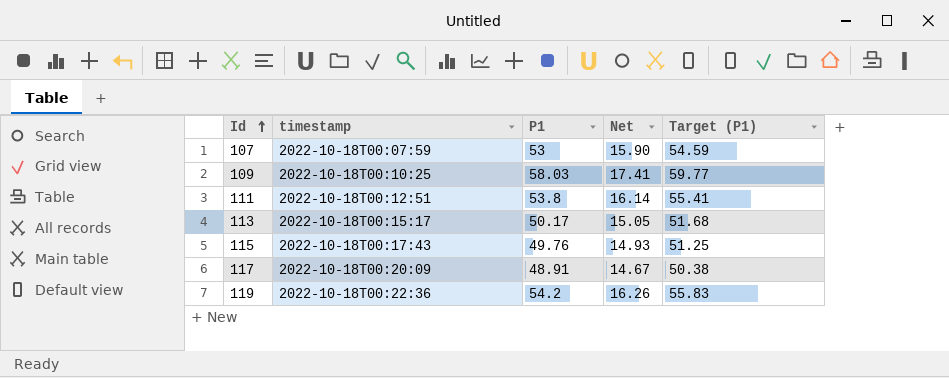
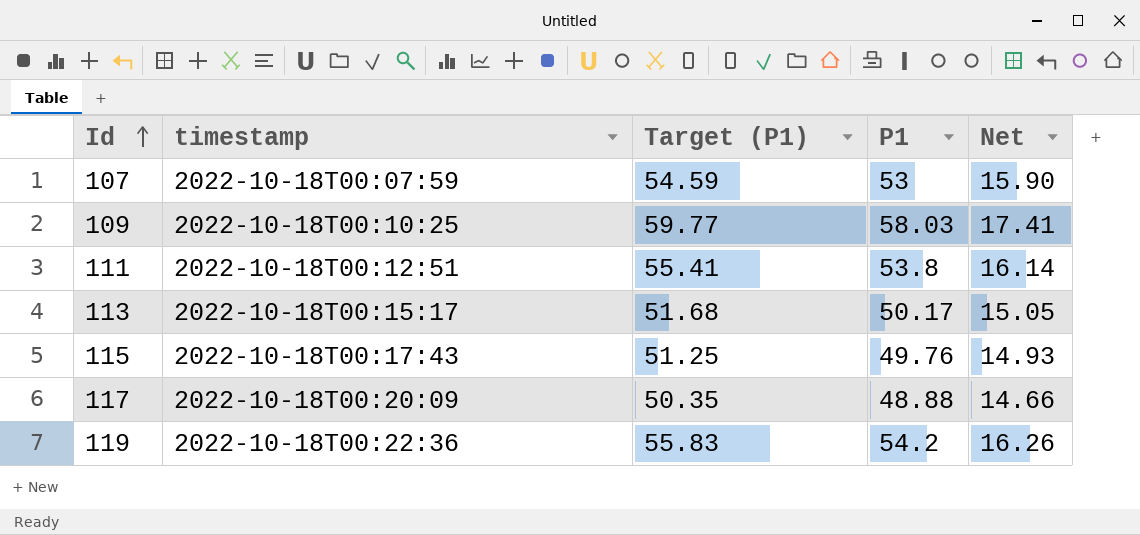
column Target (P1) | position: 5 -> 3
117 | Target (P1): 50.38 -> 50.35
117 | P1: 48.91 -> 48.88
117 | Net: 14.67 -> 14.66

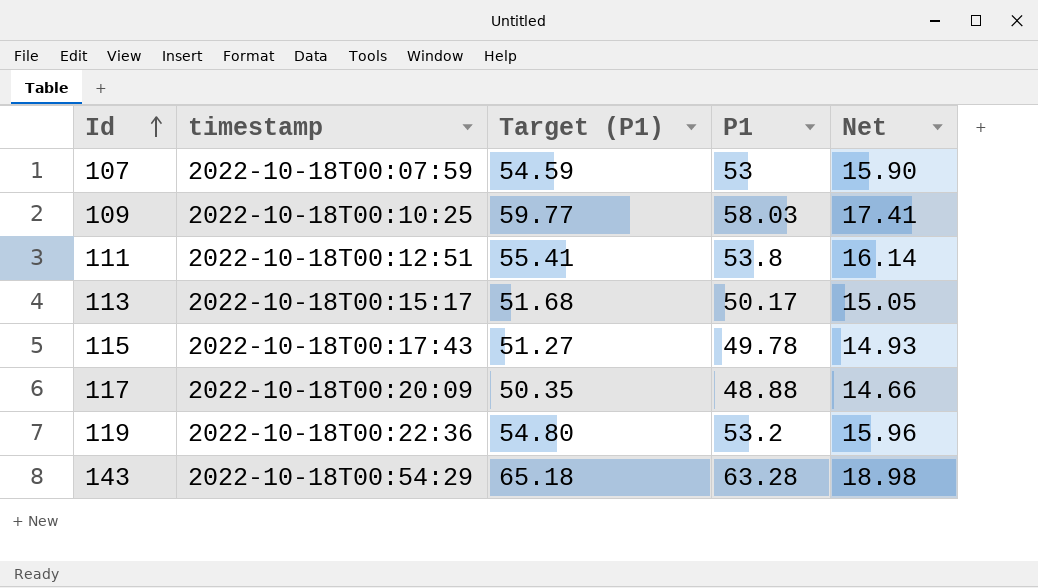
115 | Target (P1): 51.25 -> 51.27
115 | P1: 49.76 -> 49.78
119 | Target (P1): 55.83 -> 54.80
119 | P1: 54.2 -> 53.2
119 | Net: 16.26 -> 15.96
row 143: none -> 2022-10-18T00:54:29 | 65.18 | 63.28 | 18.98

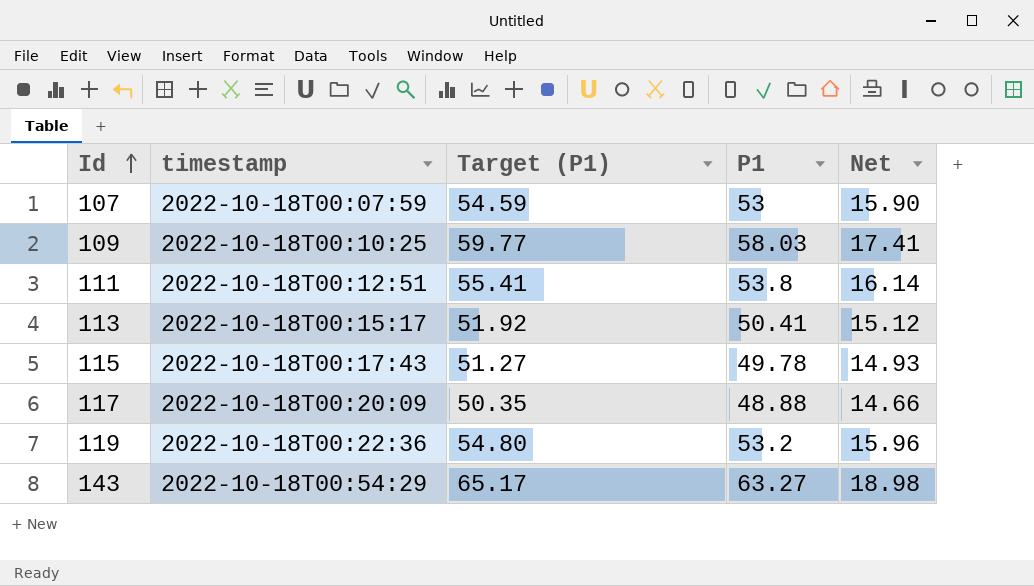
113 | Target (P1): 51.68 -> 51.92
113 | P1: 50.17 -> 50.41
113 | Net: 15.05 -> 15.12
143 | Target (P1): 65.18 -> 65.17
143 | P1: 63.28 -> 63.27

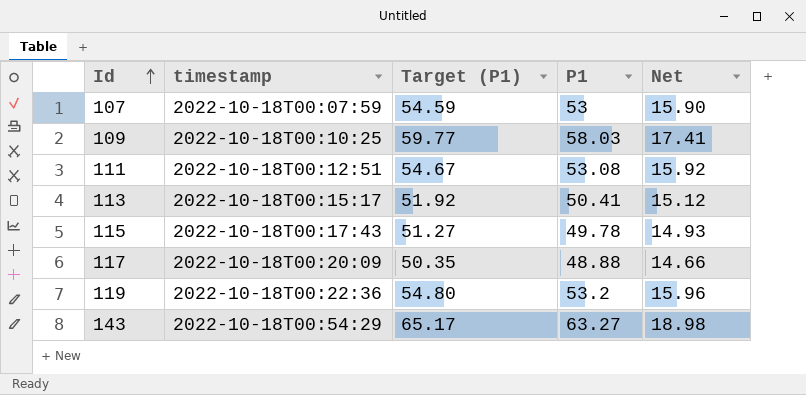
111 | Target (P1): 55.41 -> 54.67
111 | P1: 53.8 -> 53.08
111 | Net: 16.14 -> 15.92

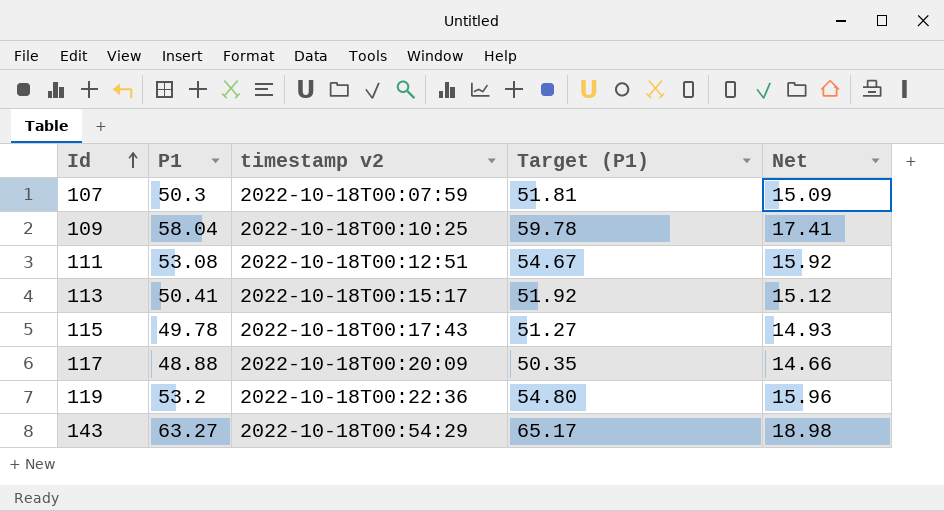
column P1 | position: 4 -> 2
column name: timestamp -> timestamp v2
107 | P1: 53 -> 50.3
107 | Target (P1): 54.59 -> 51.81
107 | Net: 15.90 -> 15.09
109 | P1: 58.03 -> 58.04
109 | Target (P1): 59.77 -> 59.78

